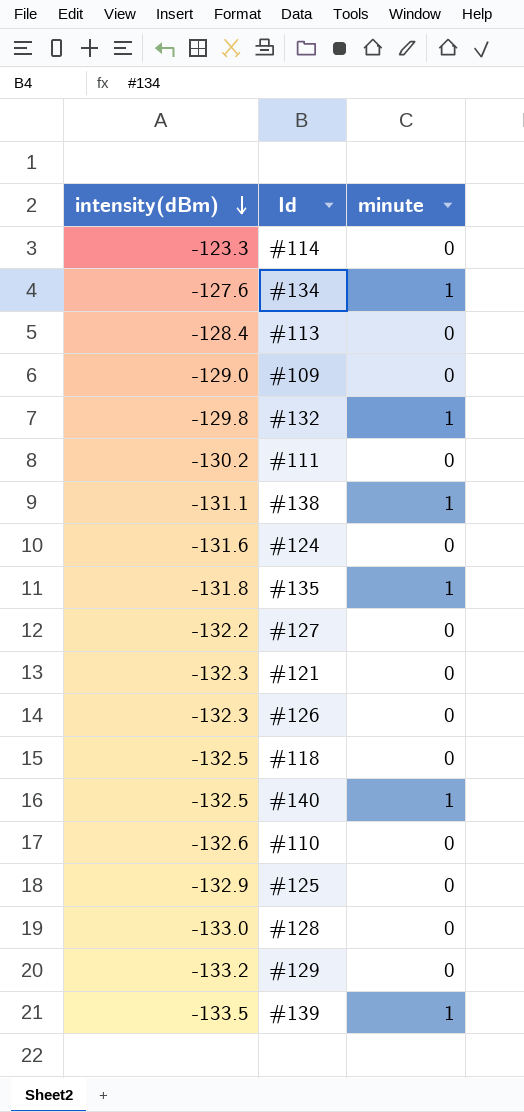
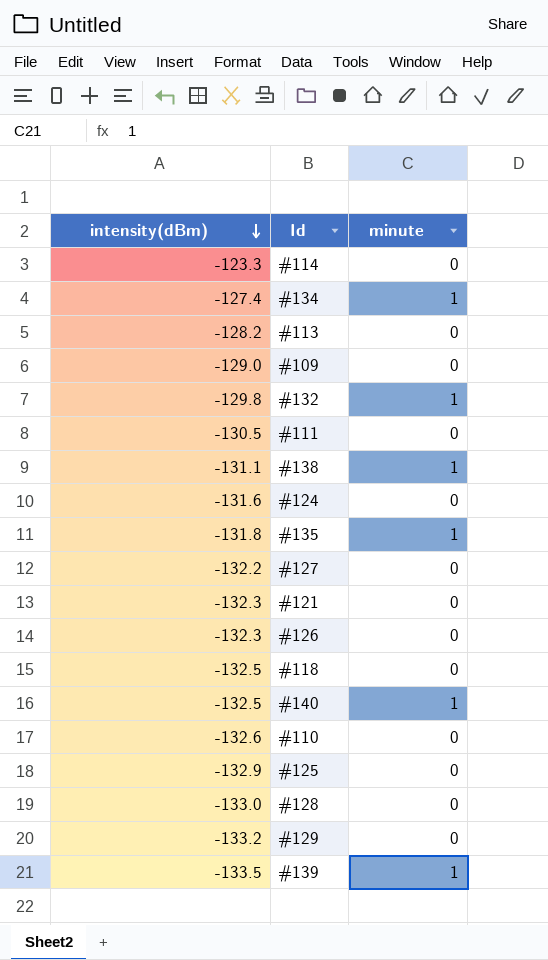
#134 | intensity(dBm): -127.6 -> -127.4
#113 | intensity(dBm): -128.4 -> -128.2
#111 | intensity(dBm): -130.2 -> -130.5

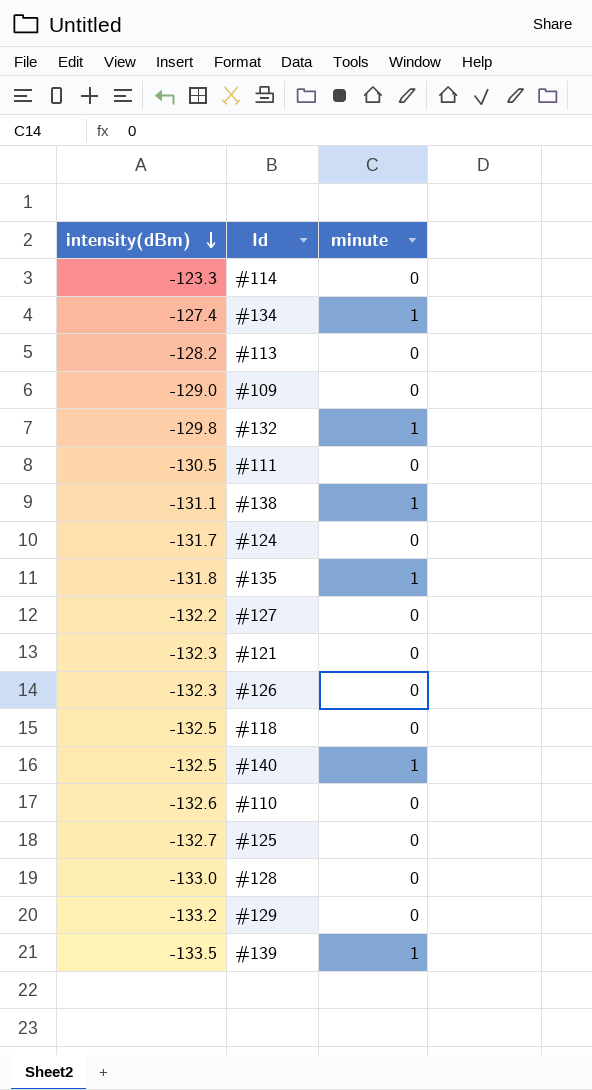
#124 | intensity(dBm): -131.6 -> -131.7
#125 | intensity(dBm): -132.9 -> -132.7

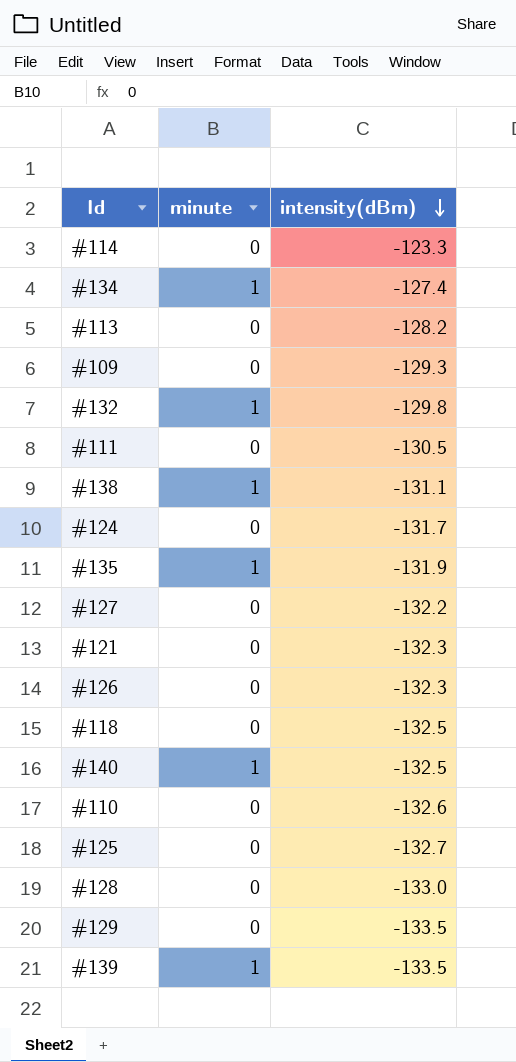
column intensity(dBm) | position: 1 -> 3
#109 | intensity(dBm): -129.0 -> -129.3
#135 | intensity(dBm): -131.8 -> -131.9
#129 | intensity(dBm): -133.2 -> -133.5

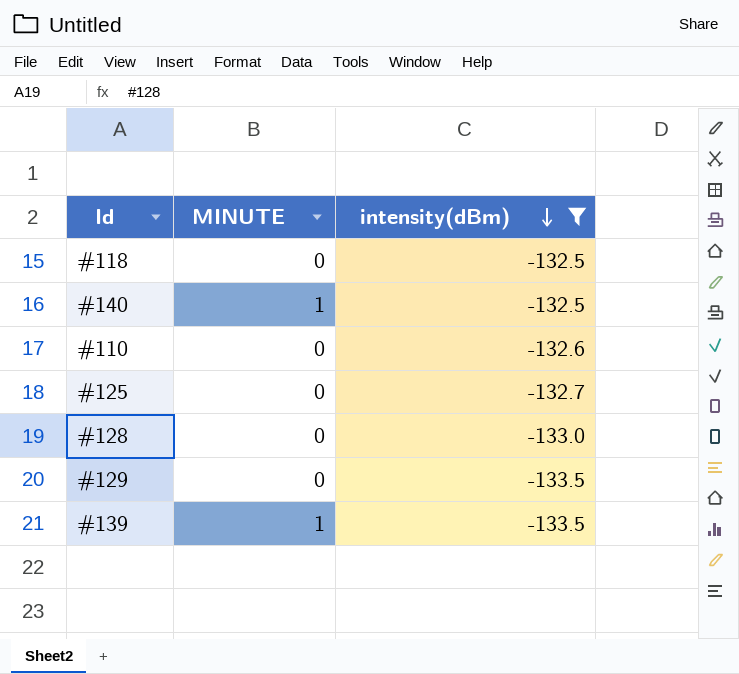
filter: none -> intensity(dBm) <= -132.5
column name: minute -> MINUTE

